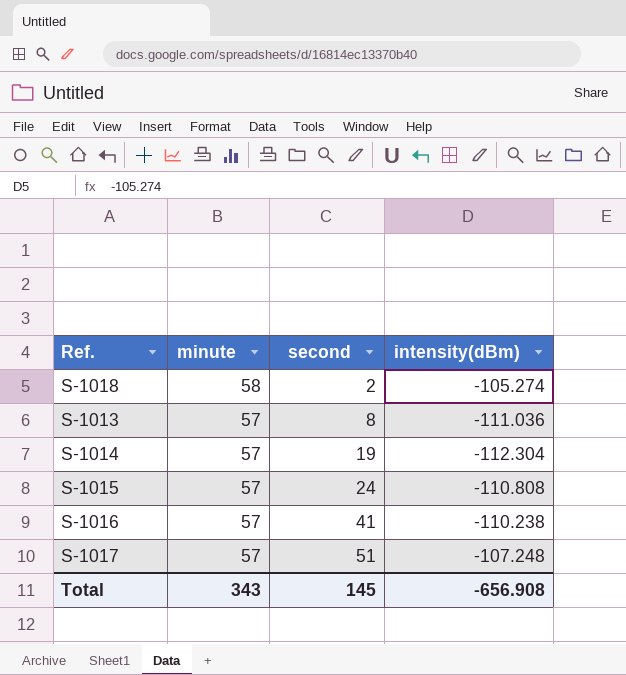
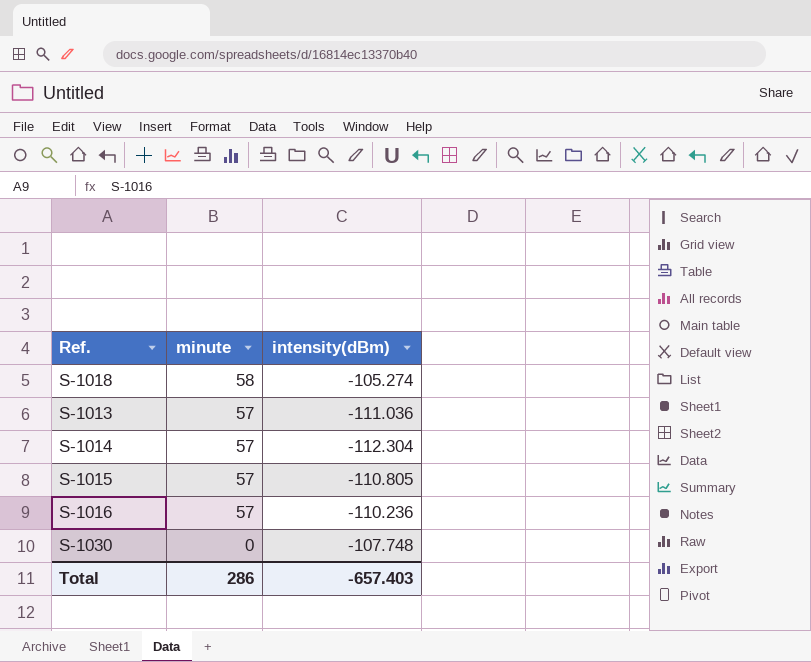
column second | position: 3 -> none
row S-1017: 57 | 51 | -107.248 -> none
S-1015 | intensity(dBm): -110.808 -> -110.805
S-1016 | intensity(dBm): -110.238 -> -110.236
row S-1030: none -> 0 | -107.748
Total | minute: 343 -> 286
Total | intensity(dBm): -656.908 -> -657.403

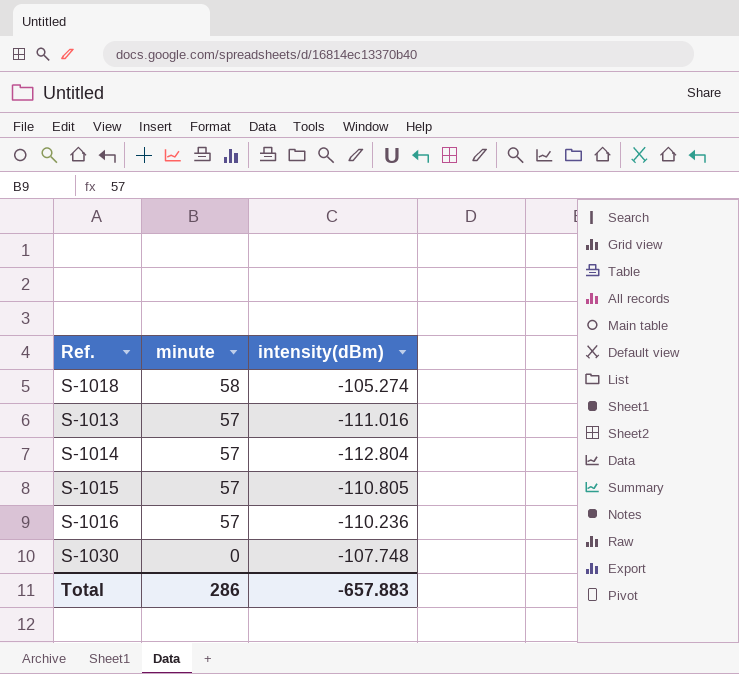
S-1013 | intensity(dBm): -111.036 -> -111.016
S-1014 | intensity(dBm): -112.304 -> -112.804
Total | intensity(dBm): -657.403 -> -657.883

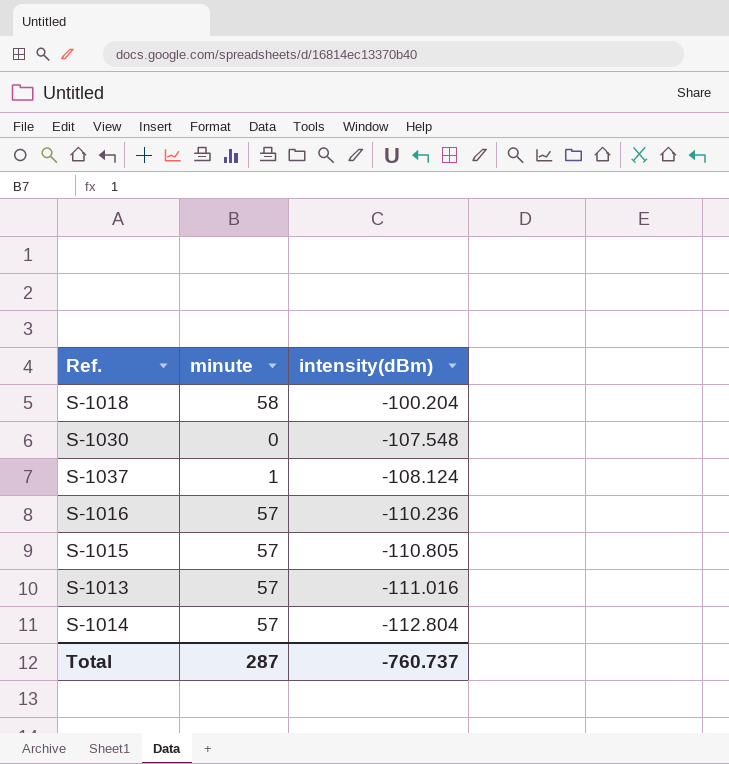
row order: minute descending -> intensity(dBm) descending
S-1018 | intensity(dBm): -105.274 -> -100.204
S-1030 | intensity(dBm): -107.748 -> -107.548
row S-1037: none -> 1 | -108.124
Total | minute: 286 -> 287
Total | intensity(dBm): -657.883 -> -760.737

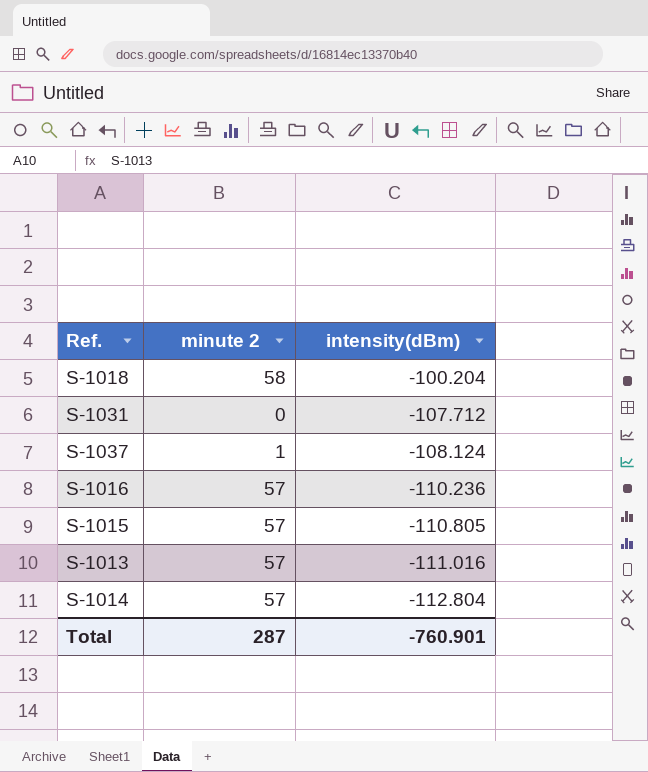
column name: minute -> minute 2
row S-1030: 0 | -107.548 -> none
row S-1031: none -> 0 | -107.712
Total | intensity(dBm): -760.737 -> -760.901

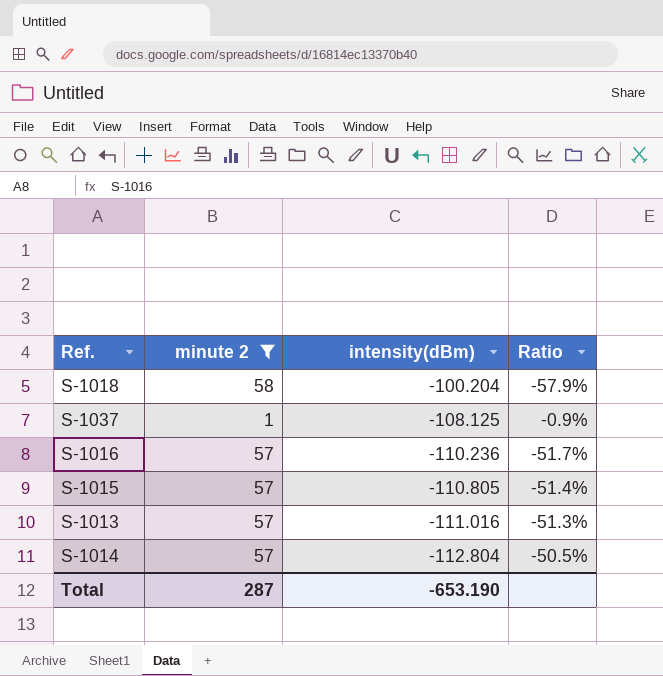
filter: none -> minute 2 != 0
column Ratio | formula: none -> [minute 2] / [intensity(dBm)]
S-1037 | intensity(dBm): -108.124 -> -108.125
Total | intensity(dBm): -760.901 -> -653.190

